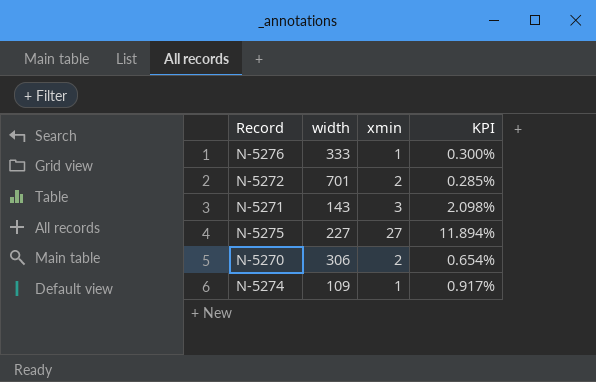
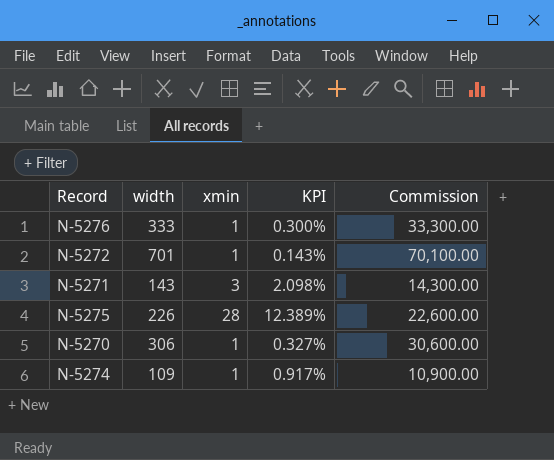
column Commission | formula: none -> [width] * 100
N-5272 | xmin: 2 -> 1
N-5272 | KPI: 0.285% -> 0.143%
N-5275 | width: 227 -> 226
N-5275 | xmin: 27 -> 28
N-5275 | KPI: 11.894% -> 12.389%
N-5270 | xmin: 2 -> 1
N-5270 | KPI: 0.654% -> 0.327%

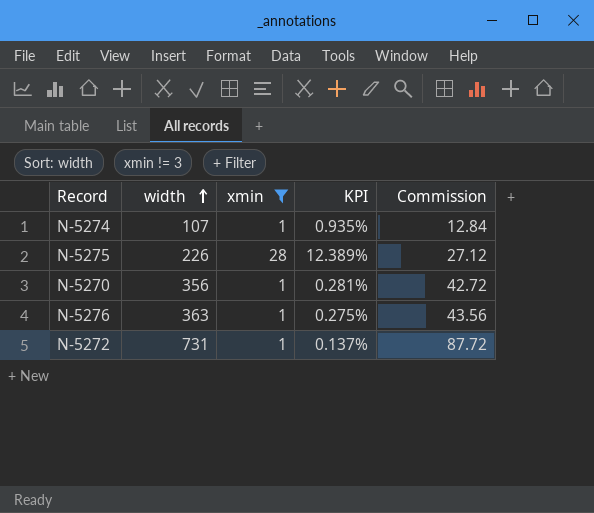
filter: none -> xmin != 3
row order: none -> width ascending
column Commission | formula: [width] * 100 -> [width] * 0.12
N-5274 | width: 109 -> 107
N-5274 | KPI: 0.917% -> 0.935%
N-5270 | width: 306 -> 356
N-5270 | KPI: 0.327% -> 0.281%
N-5276 | width: 333 -> 363
N-5276 | KPI: 0.300% -> 0.275%
N-5272 | width: 701 -> 731
N-5272 | KPI: 0.143% -> 0.137%

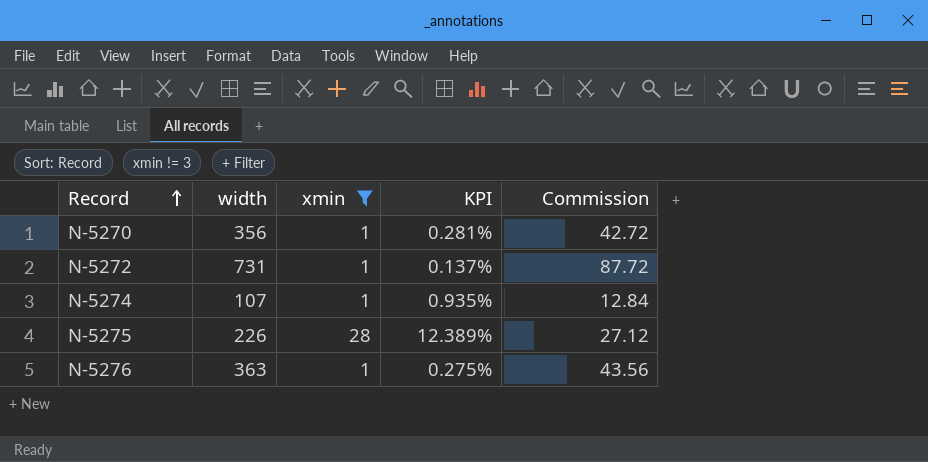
row order: width ascending -> Record ascending

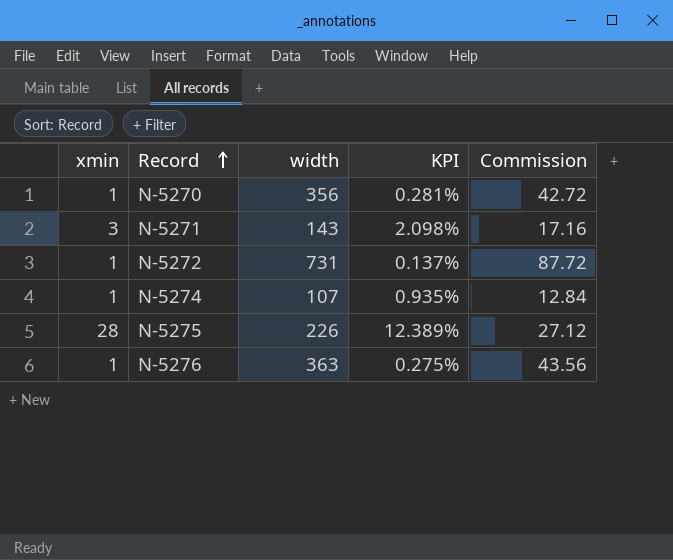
filter: xmin != 3 -> none
column xmin | position: 3 -> 1

